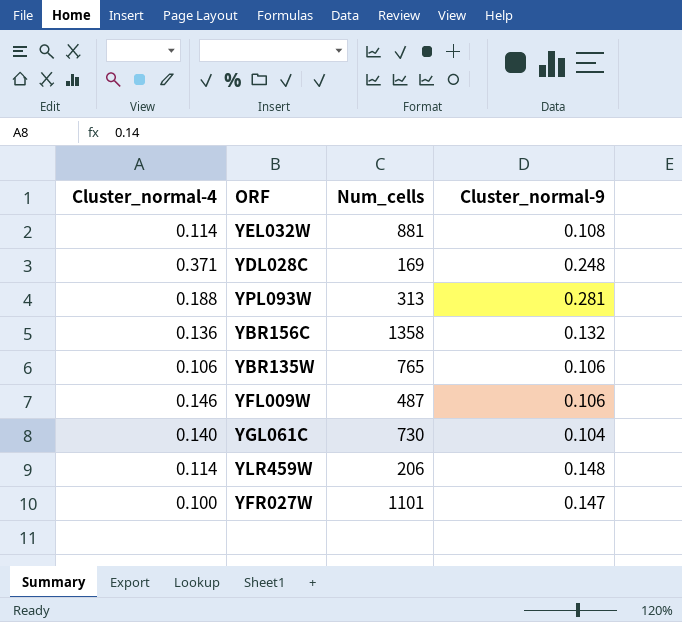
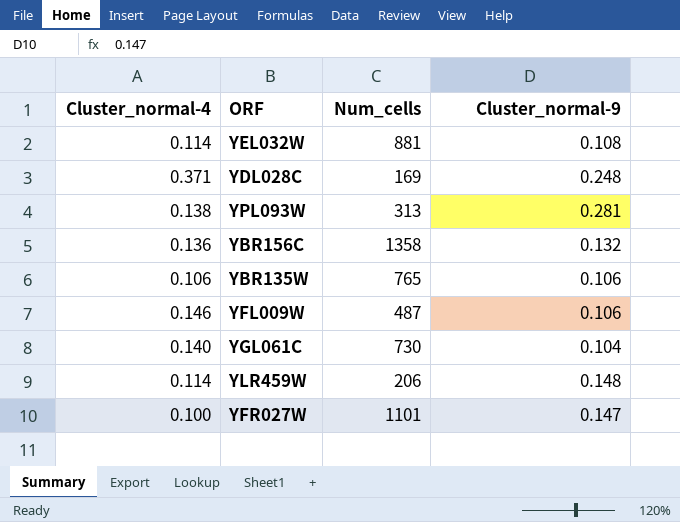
YPL093W | Cluster_normal-4: 0.188 -> 0.138

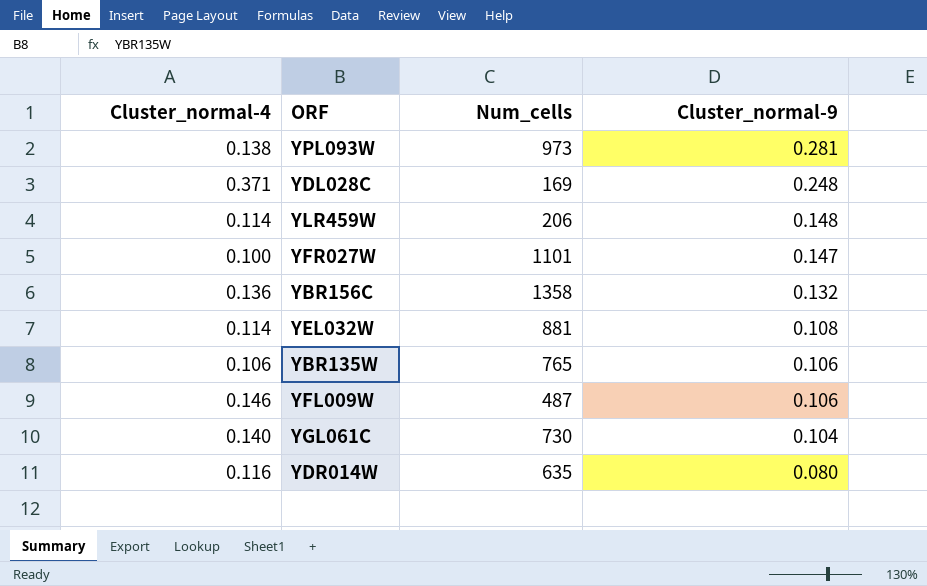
row order: none -> Cluster_normal-9 descending
YPL093W | Num_cells: 313 -> 973
row YDR014W: none -> 0.116 | 635 | 0.080

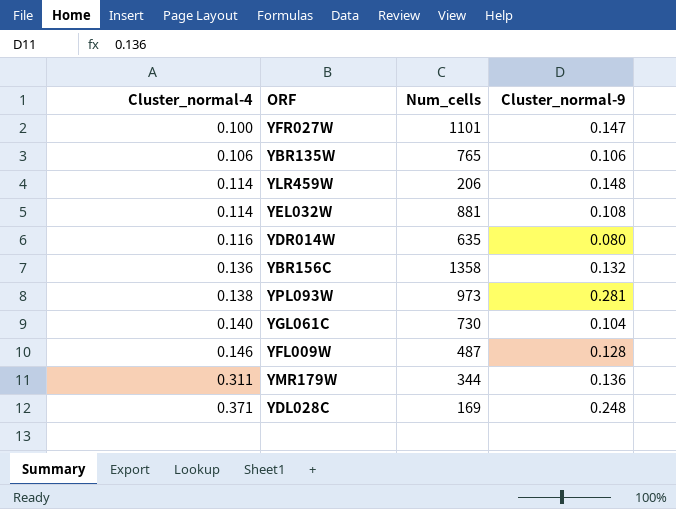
row order: Cluster_normal-9 descending -> Cluster_normal-4 ascending
YFL009W | Cluster_normal-9: 0.106 -> 0.128
row YMR179W: none -> 0.311 | 344 | 0.136

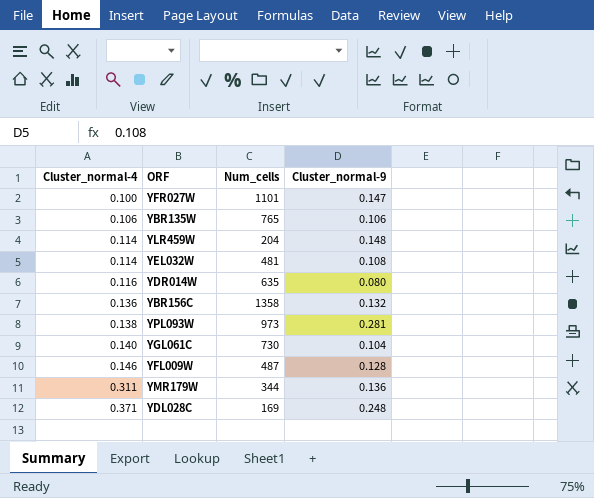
YLR459W | Num_cells: 206 -> 204
YEL032W | Num_cells: 881 -> 481

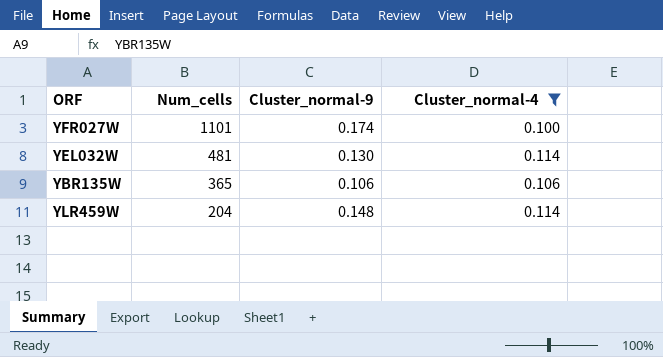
filter: none -> Cluster_normal-4 <= 0.114
row order: Cluster_normal-4 ascending -> Num_cells descending
column Cluster_normal-4 | position: 1 -> 4
YFR027W | Cluster_normal-9: 0.147 -> 0.174
YEL032W | Cluster_normal-9: 0.108 -> 0.130
YBR135W | Num_cells: 765 -> 365

